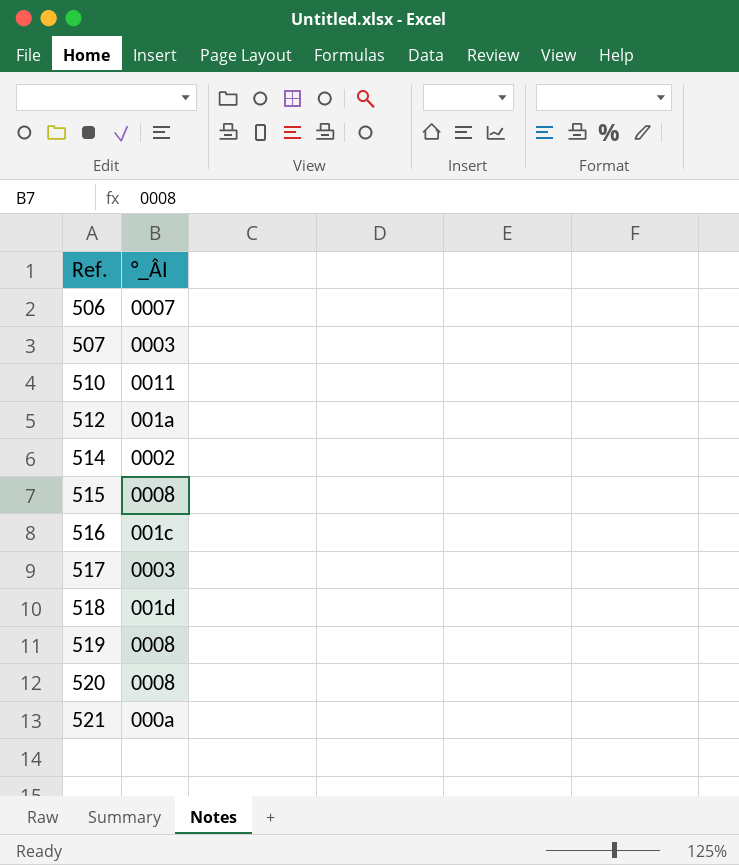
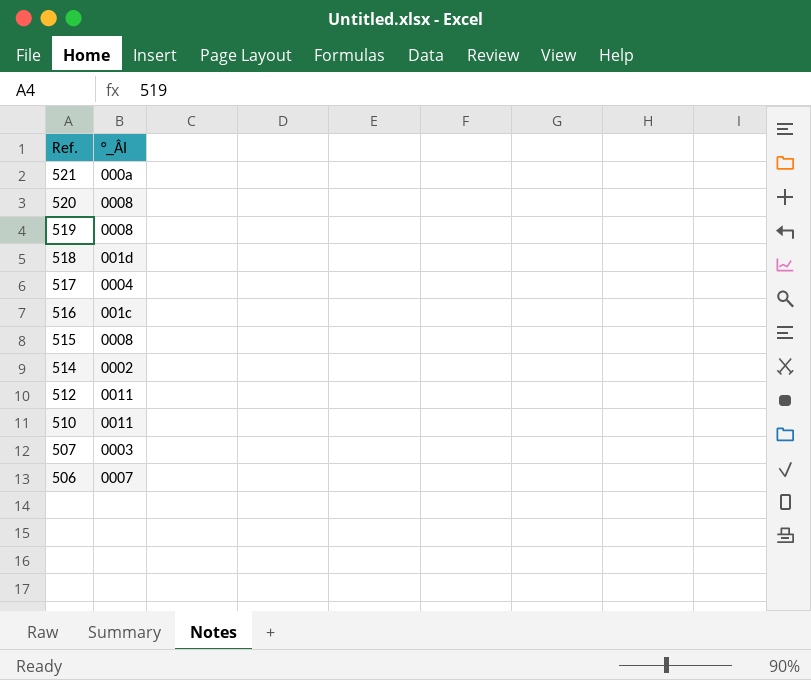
row order: Ref. ascending -> Ref. descending
517 | °_ÂI: 0003 -> 0004
512 | °_ÂI: 001a -> 0011

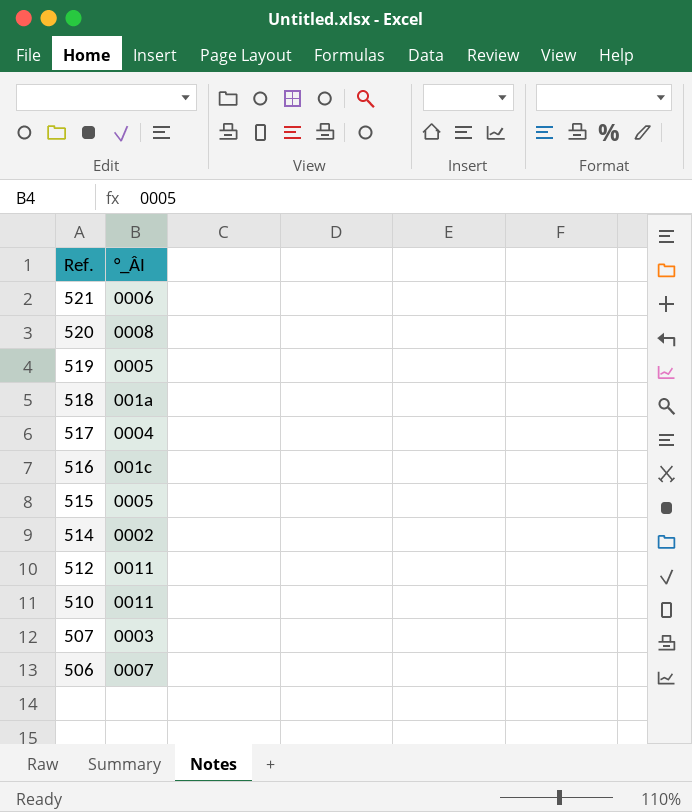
521 | °_ÂI: 000a -> 0006
519 | °_ÂI: 0008 -> 0005
518 | °_ÂI: 001d -> 001a
515 | °_ÂI: 0008 -> 0005

